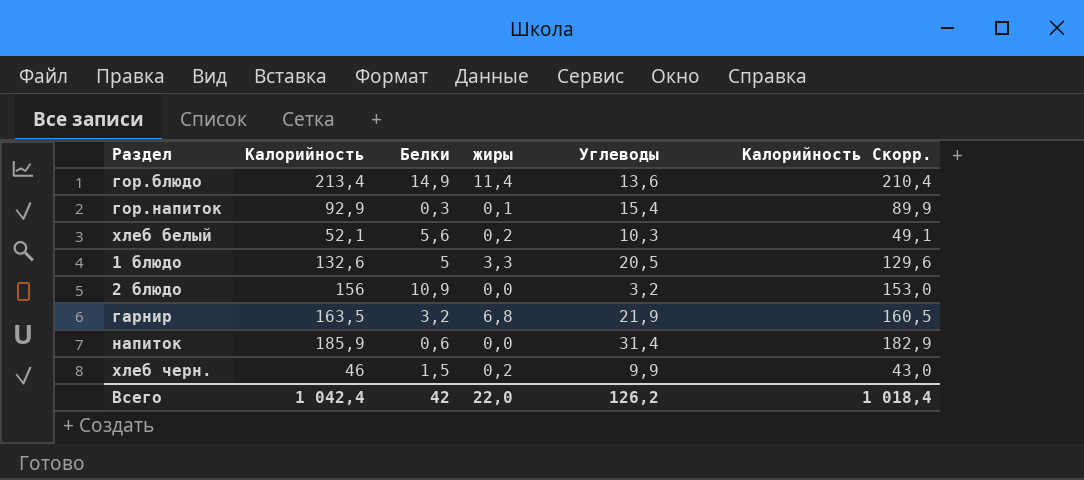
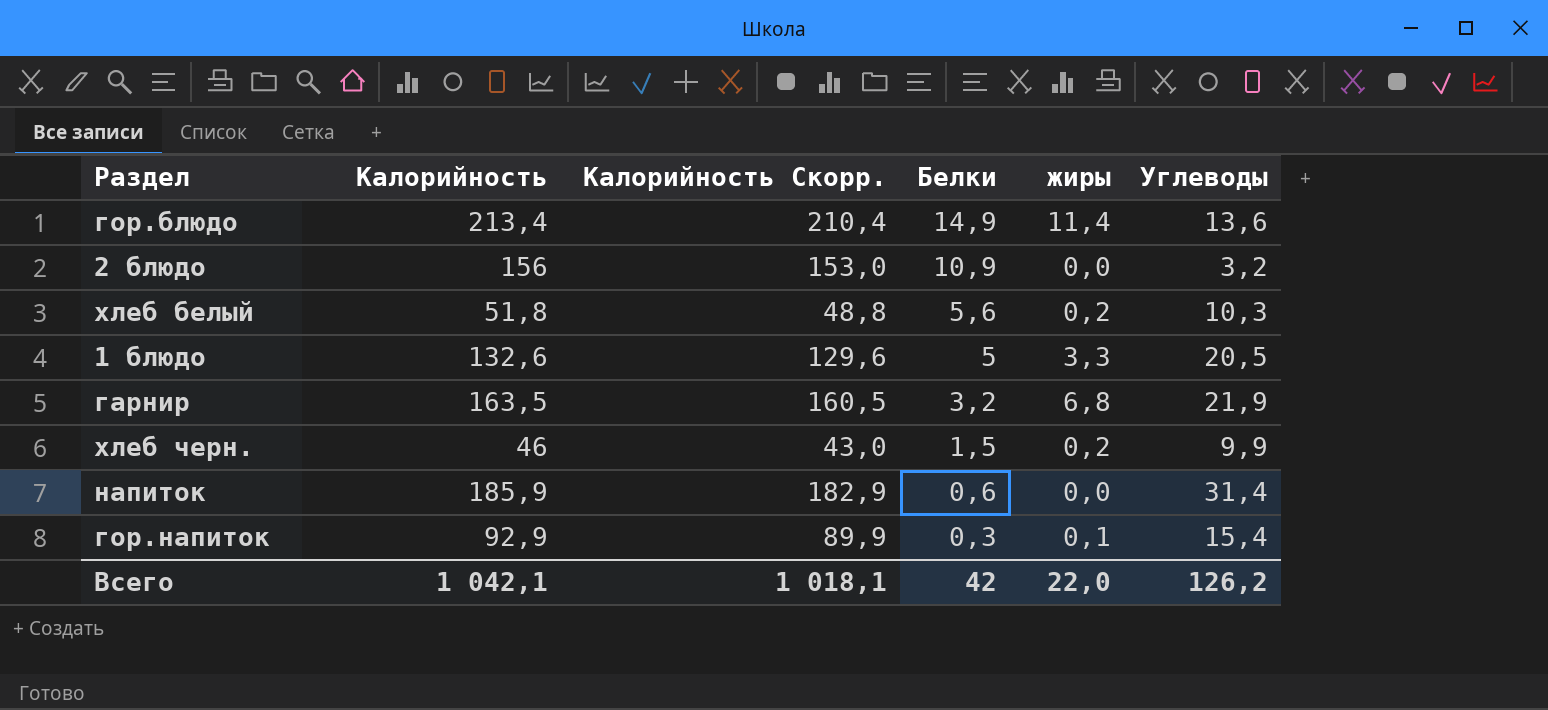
row order: none -> Белки descending
column Калорийность Скорр. | position: 6 -> 3
хлеб белый | Калорийность: 52,1 -> 51,8
хлеб белый | Калорийность Скорр.: 49,1 -> 48,8
Всего | Калорийность: 1 042,4 -> 1 042,1
Всего | Калорийность Скорр.: 1 018,4 -> 1 018,1

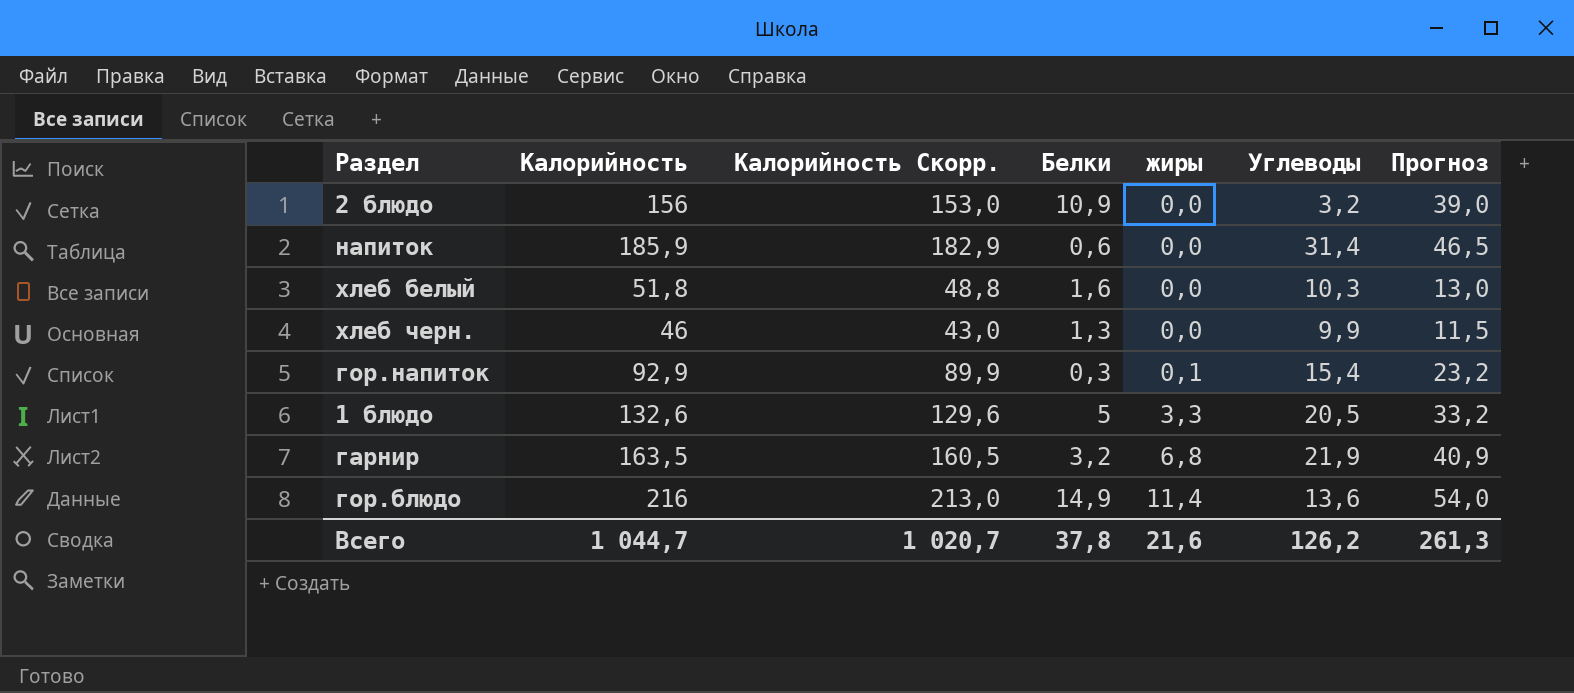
row order: Белки descending -> жиры ascending
column Прогноз | formula: none -> [Калорийность] * 0,25
хлеб белый | Белки: 5,6 -> 1,6
хлеб белый | жиры: 0,2 -> 0,0
хлеб черн. | Белки: 1,5 -> 1,3
хлеб черн. | жиры: 0,2 -> 0,0
гор.блюдо | Калорийность: 213,4 -> 216
гор.блюдо | Калорийность Скорр.: 210,4 -> 213,0
Всего | Калорийность: 1 042,1 -> 1 044,7
Всего | Калорийность Скорр.: 1 018,1 -> 1 020,7
Всего | Белки: 42 -> 37,8
Всего | жиры: 22,0 -> 21,6

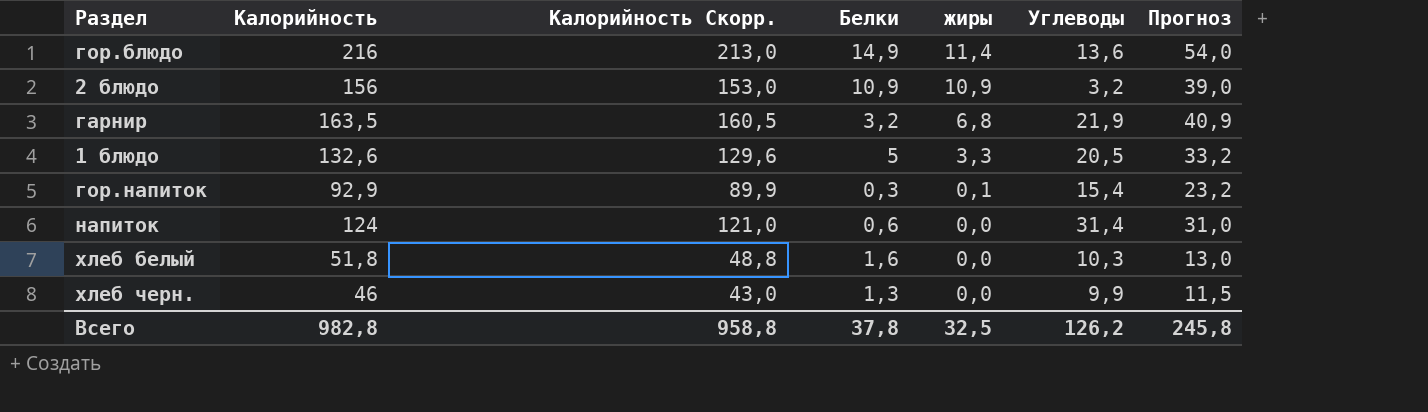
row order: жиры ascending -> жиры descending
2 блюдо | жиры: 0,0 -> 10,9
напиток | Калорийность: 185,9 -> 124
напиток | Калорийность Скорр.: 182,9 -> 121,0
напиток | Прогноз: 46,5 -> 31,0
Всего | Калорийность: 1 044,7 -> 982,8
Всего | Калорийность Скорр.: 1 020,7 -> 958,8
Всего | жиры: 21,6 -> 32,5
Всего | Прогноз: 261,3 -> 245,8

